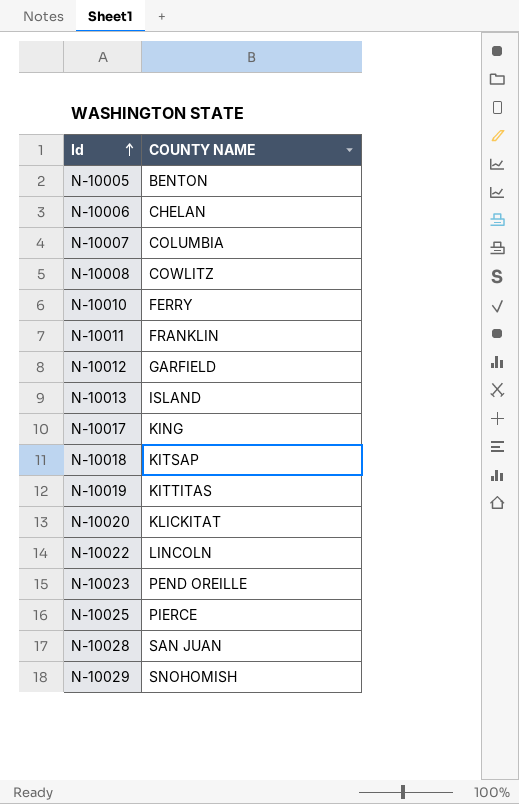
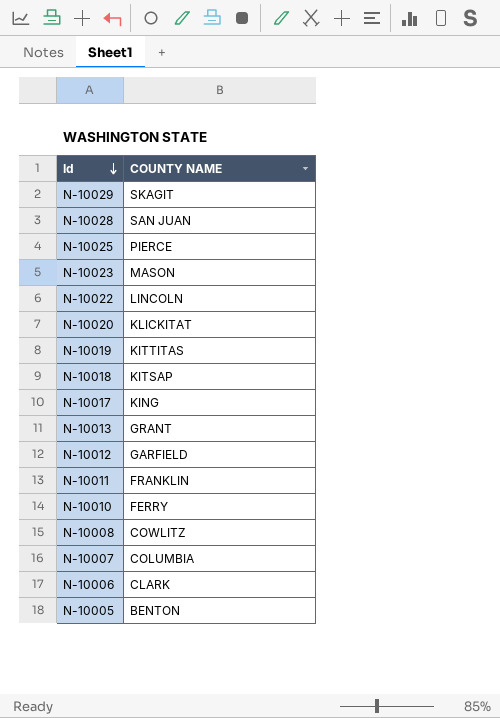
row order: Id ascending -> Id descending
N-10029 | COUNTY NAME: SNOHOMISH -> SKAGIT
N-10023 | COUNTY NAME: PEND OREILLE -> MASON
N-10013 | COUNTY NAME: ISLAND -> GRANT
N-10006 | COUNTY NAME: CHELAN -> CLARK

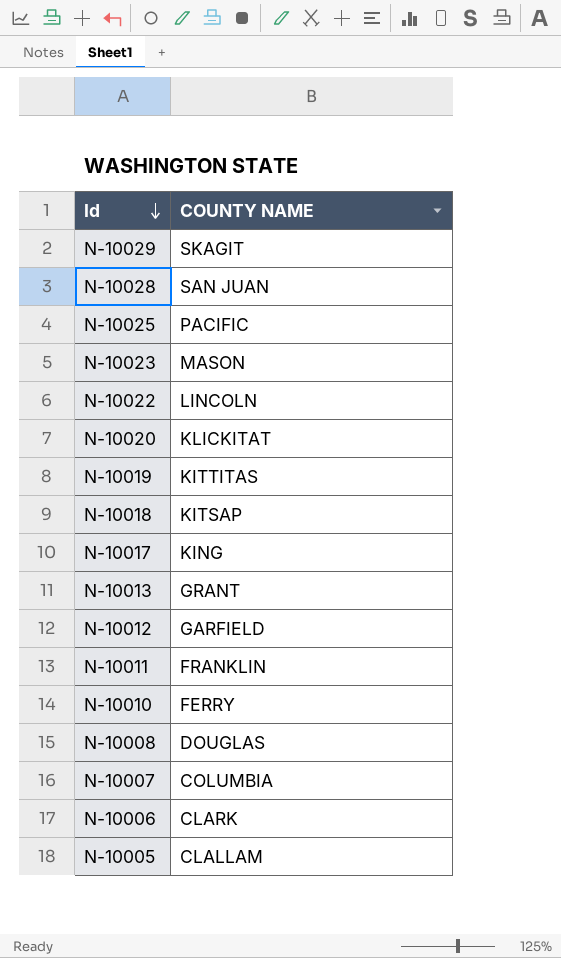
N-10025 | COUNTY NAME: PIERCE -> PACIFIC
N-10008 | COUNTY NAME: COWLITZ -> DOUGLAS
N-10005 | COUNTY NAME: BENTON -> CLALLAM

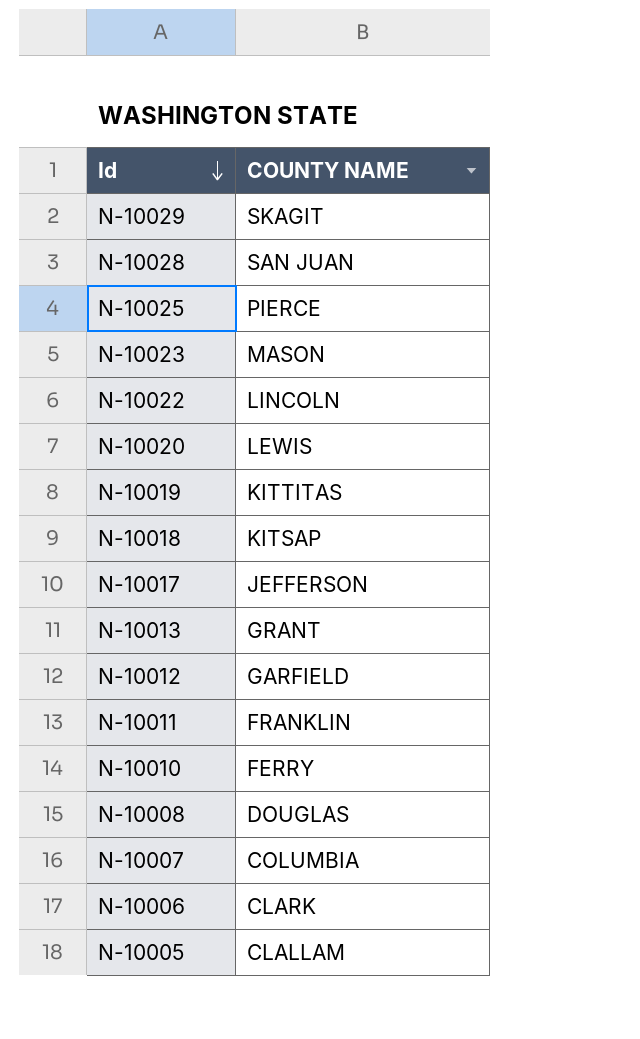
N-10025 | COUNTY NAME: PACIFIC -> PIERCE
N-10020 | COUNTY NAME: KLICKITAT -> LEWIS
N-10017 | COUNTY NAME: KING -> JEFFERSON

